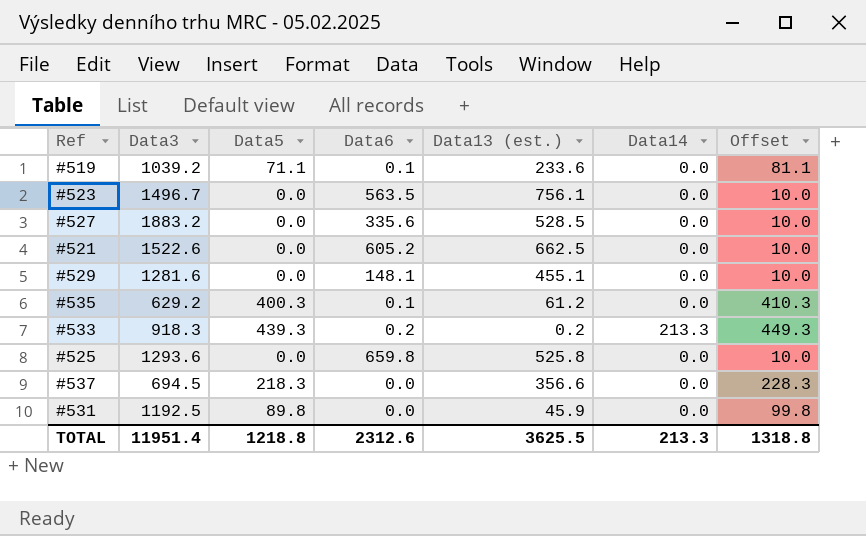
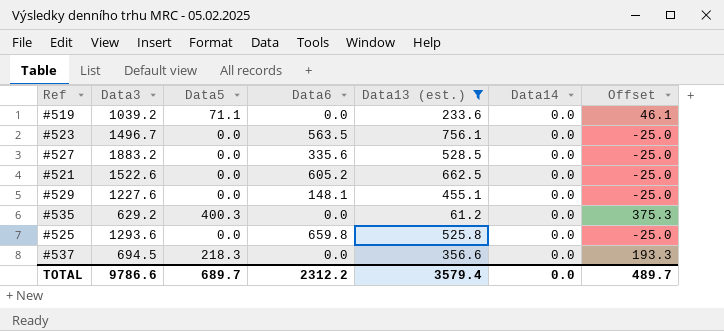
filter: none -> Data13 (est.) >= 61.2
column Offset | formula: [Data5] + 10 -> [Data5] - 25
#519 | Data6: 0.1 -> 0.0
#529 | Data3: 1281.6 -> 1227.6
#535 | Data6: 0.1 -> 0.0
TOTAL | Data3: 11951.4 -> 9786.6
TOTAL | Data5: 1218.8 -> 689.7
TOTAL | Data6: 2312.6 -> 2312.2
TOTAL | Data13 (est.): 3625.5 -> 3579.4
TOTAL | Data14: 213.3 -> 0.0
TOTAL | Offset: 1318.8 -> 489.7

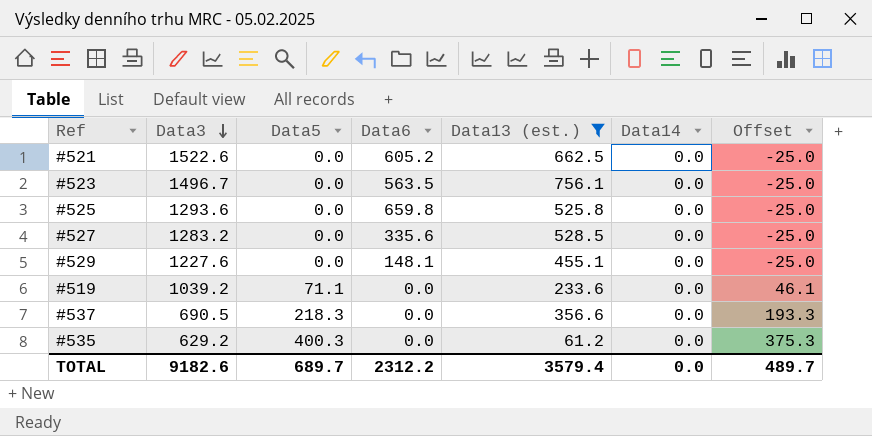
row order: none -> Data3 descending
#527 | Data3: 1883.2 -> 1283.2
#537 | Data3: 694.5 -> 690.5
TOTAL | Data3: 9786.6 -> 9182.6

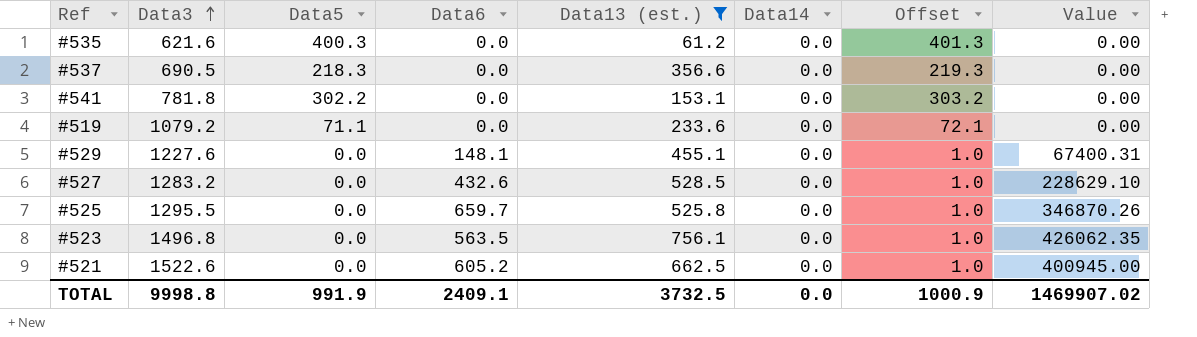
row order: Data3 descending -> Data3 ascending
column Offset | formula: [Data5] - 25 -> [Data5] + 1
column Value | formula: none -> [Data6] * [Data13 (est.)]
#535 | Data3: 629.2 -> 621.6
row #541: none -> 781.8 | 302.2 | 0.0 | 153.1 | 0.0 | 303.2 | 0.00
#519 | Data3: 1039.2 -> 1079.2
#527 | Data6: 335.6 -> 432.6
#525 | Data3: 1293.6 -> 1295.5
#525 | Data6: 659.8 -> 659.7
#523 | Data3: 1496.7 -> 1496.8
TOTAL | Data3: 9182.6 -> 9998.8
TOTAL | Data5: 689.7 -> 991.9
TOTAL | Data6: 2312.2 -> 2409.1
TOTAL | Data13 (est.): 3579.4 -> 3732.5
TOTAL | Offset: 489.7 -> 1000.9

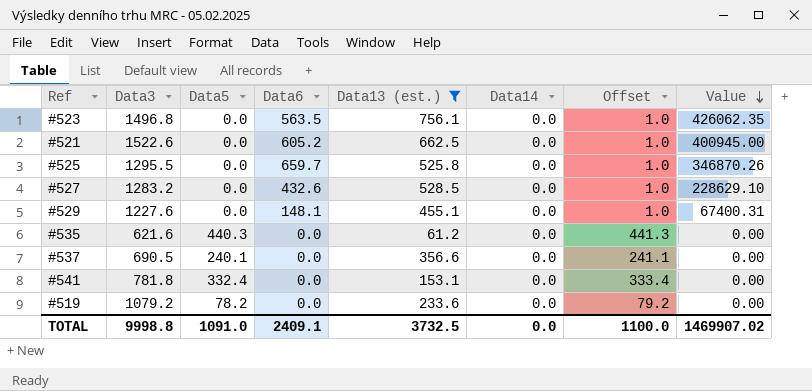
row order: Data3 ascending -> Value descending
#535 | Data5: 400.3 -> 440.3
#535 | Offset: 401.3 -> 441.3
#537 | Data5: 218.3 -> 240.1
#537 | Offset: 219.3 -> 241.1
#541 | Data5: 302.2 -> 332.4
#541 | Offset: 303.2 -> 333.4
#519 | Data5: 71.1 -> 78.2
#519 | Offset: 72.1 -> 79.2
TOTAL | Data5: 991.9 -> 1091.0
TOTAL | Offset: 1000.9 -> 1100.0

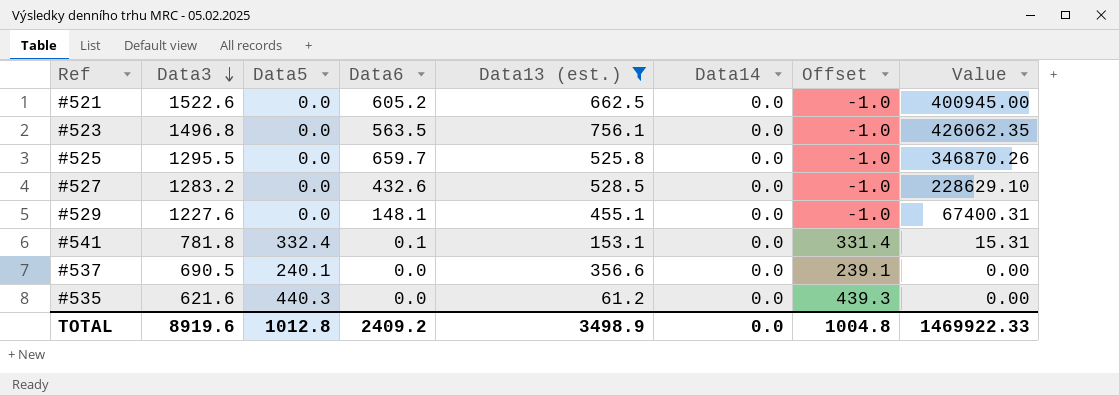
row order: Value descending -> Data3 descending
column Offset | formula: [Data5] + 1 -> [Data5] - 1
row #519: 1079.2 | 78.2 | 0.0 | 233.6 | 0.0 | 79.2 | 0.00 -> none
#541 | Data6: 0.0 -> 0.1
#541 | Value: 0.00 -> 15.31
TOTAL | Data3: 9998.8 -> 8919.6
TOTAL | Data5: 1091.0 -> 1012.8
TOTAL | Data6: 2409.1 -> 2409.2
TOTAL | Data13 (est.): 3732.5 -> 3498.9
TOTAL | Offset: 1100.0 -> 1004.8
TOTAL | Value: 1469907.02 -> 1469922.33

